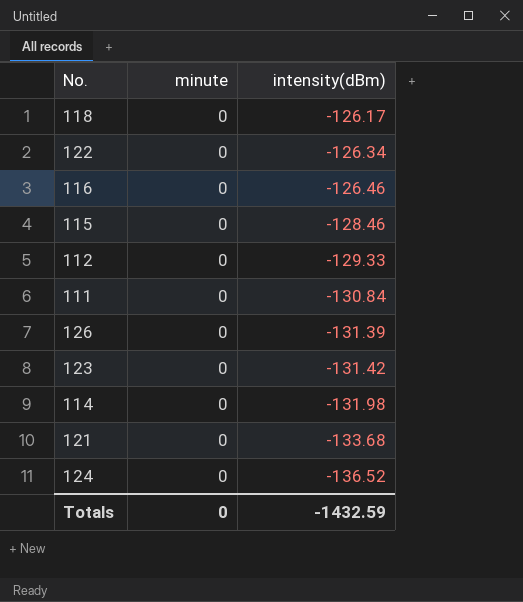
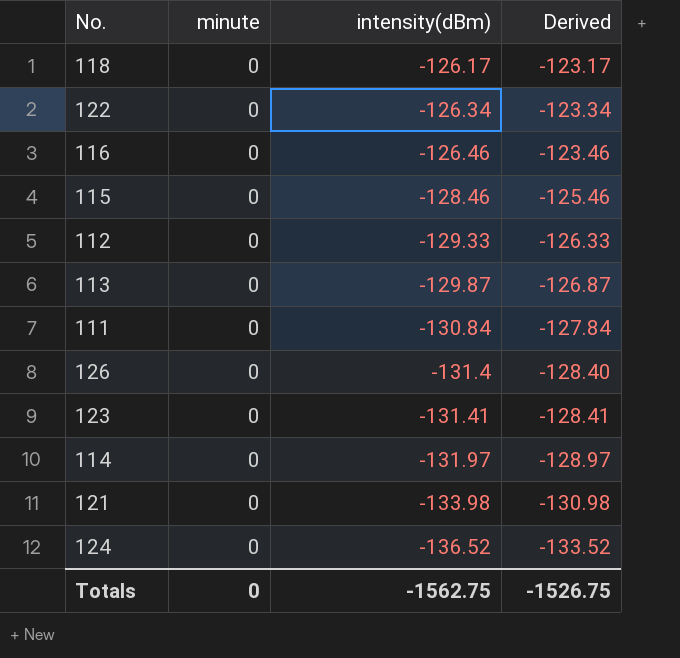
column Derived | formula: none -> [intensity(dBm)] + 3
row 113: none -> 0 | -129.87 | -126.87
126 | intensity(dBm): -131.39 -> -131.4
123 | intensity(dBm): -131.42 -> -131.41
114 | intensity(dBm): -131.98 -> -131.97
121 | intensity(dBm): -133.68 -> -133.98
Totals | intensity(dBm): -1432.59 -> -1562.75

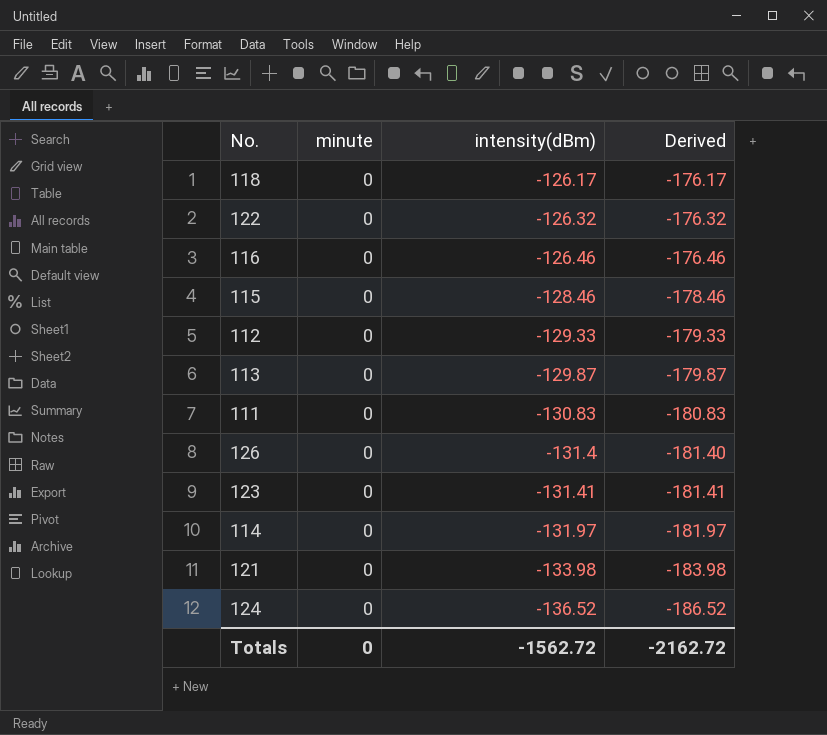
column Derived | formula: [intensity(dBm)] + 3 -> [intensity(dBm)] - 50
122 | intensity(dBm): -126.34 -> -126.32
111 | intensity(dBm): -130.84 -> -130.83
Totals | intensity(dBm): -1562.75 -> -1562.72
Totals | Derived: -1526.75 -> -2162.72

